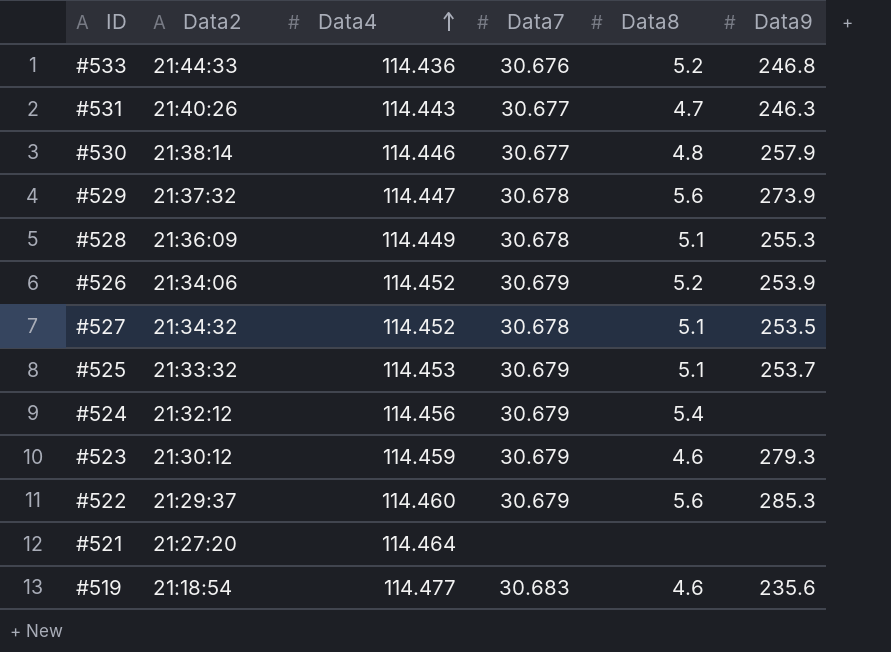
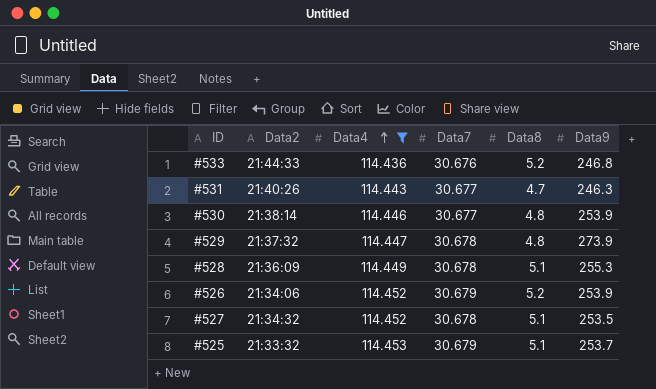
filter: none -> Data4 <= 114.453
#530 | Data9: 257.9 -> 253.9
#529 | Data8: 5.6 -> 4.8

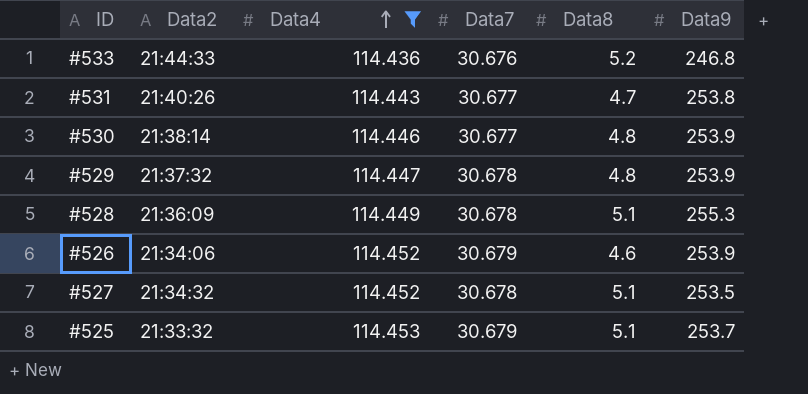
#531 | Data9: 246.3 -> 253.8
#529 | Data9: 273.9 -> 253.9
#526 | Data8: 5.2 -> 4.6

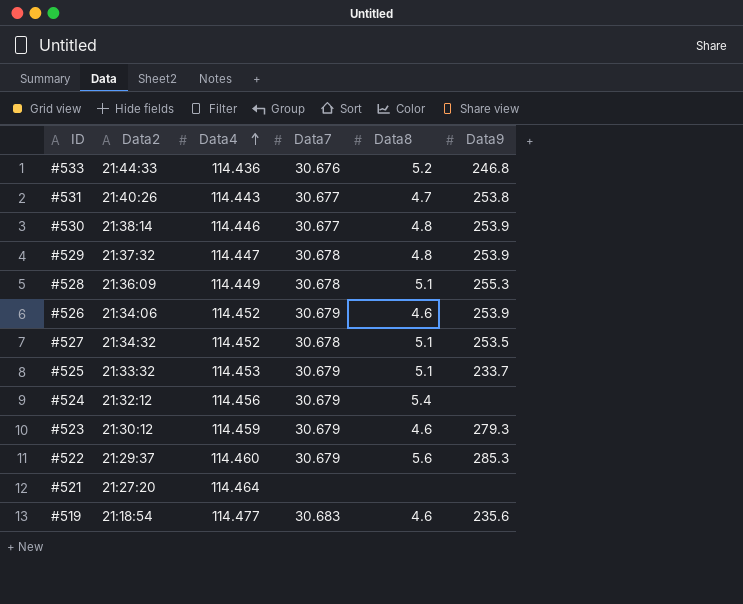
filter: Data4 <= 114.453 -> none
#525 | Data9: 253.7 -> 233.7

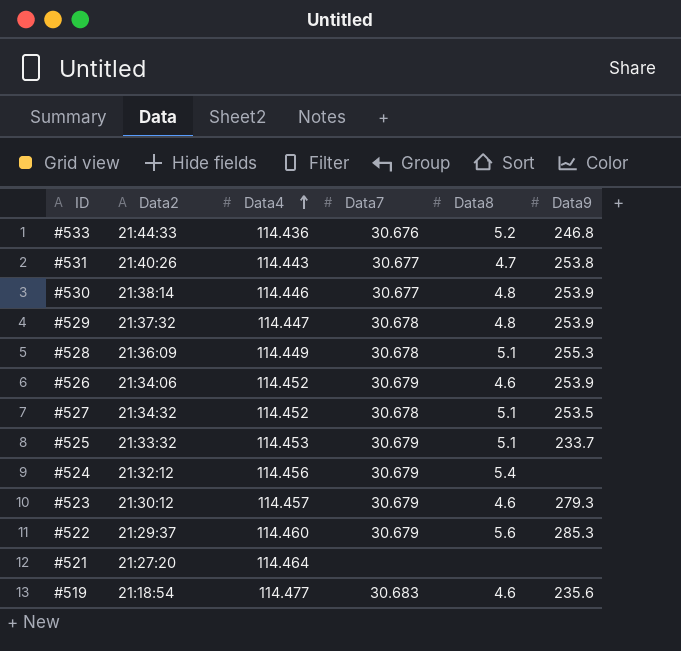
#523 | Data4: 114.459 -> 114.457

